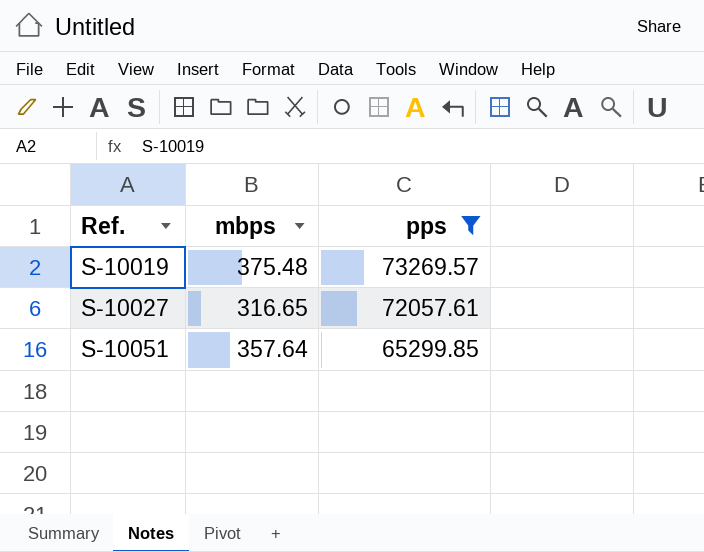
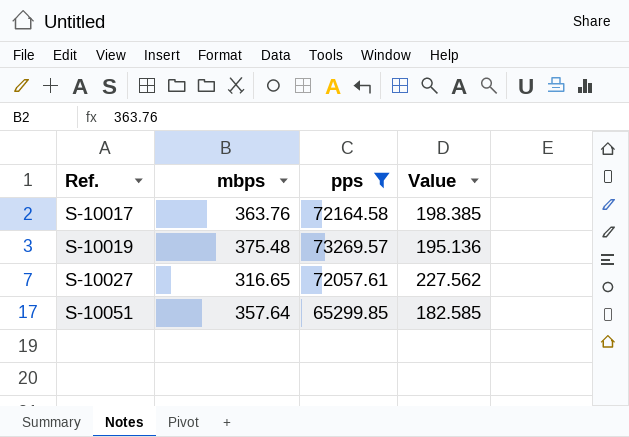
column Value | formula: none -> [pps] / [mbps]
row S-10017: none -> 363.76 | 72164.58 | 198.385

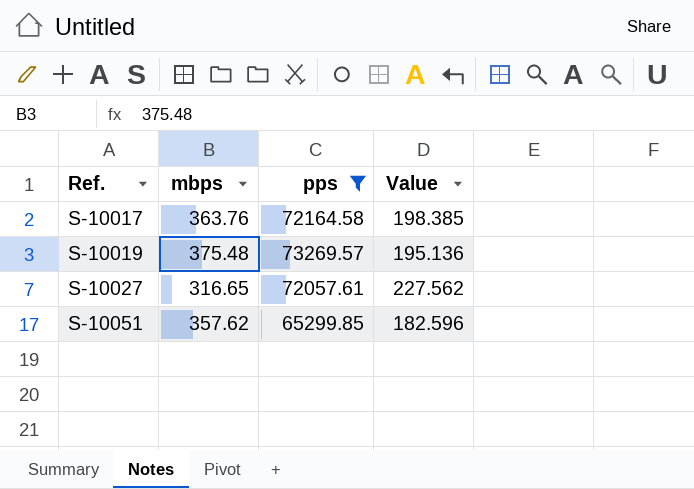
S-10051 | mbps: 357.64 -> 357.62
S-10051 | Value: 182.585 -> 182.596

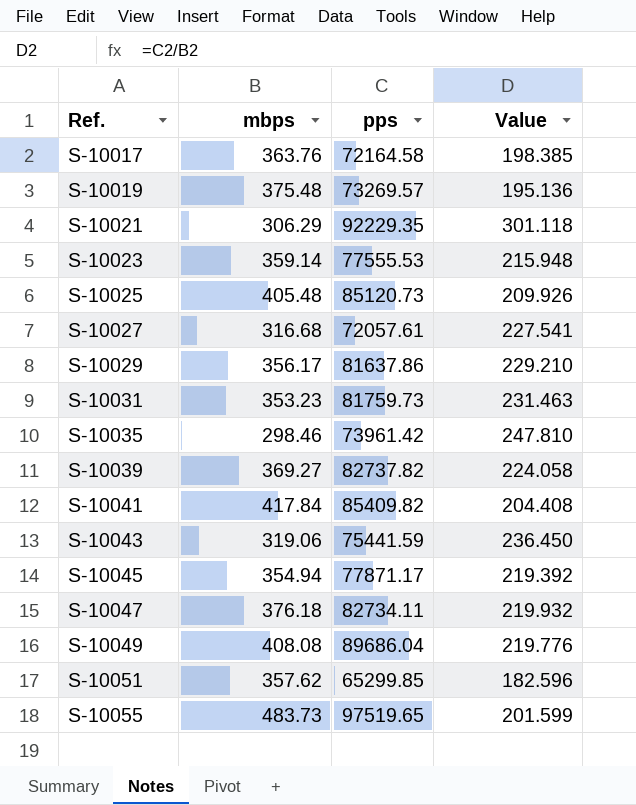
filter: pps <= 73269.57 -> none
S-10027 | mbps: 316.65 -> 316.68
S-10027 | Value: 227.562 -> 227.541

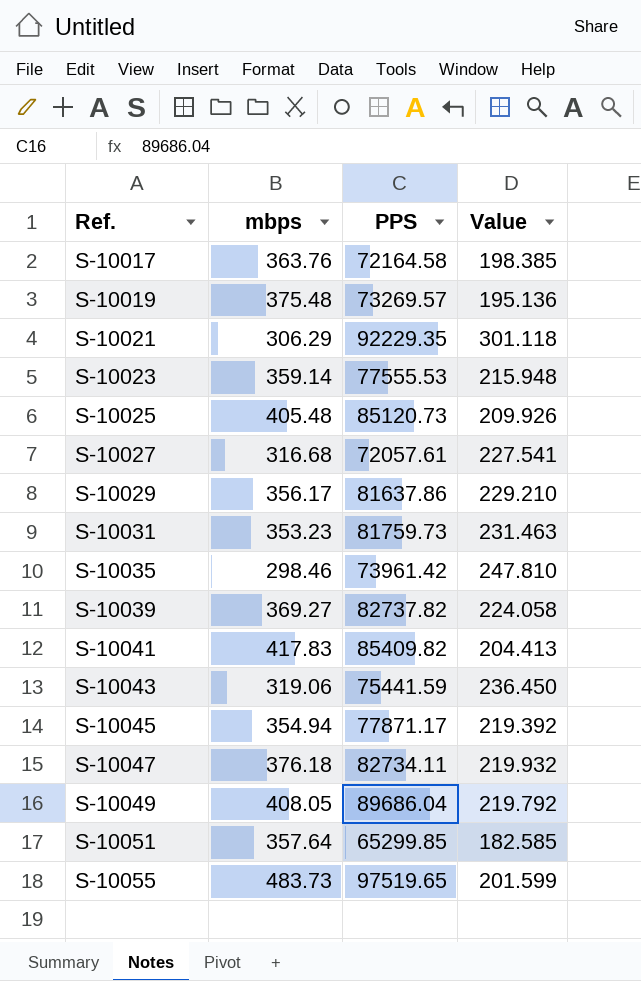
column name: pps -> PPS
S-10041 | mbps: 417.84 -> 417.83
S-10041 | Value: 204.408 -> 204.413
S-10049 | mbps: 408.08 -> 408.05
S-10049 | Value: 219.776 -> 219.792
S-10051 | mbps: 357.62 -> 357.64
S-10051 | Value: 182.596 -> 182.585

